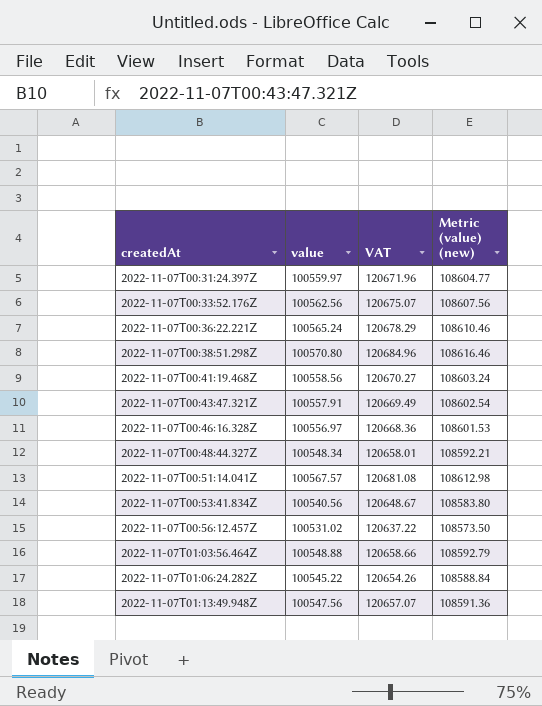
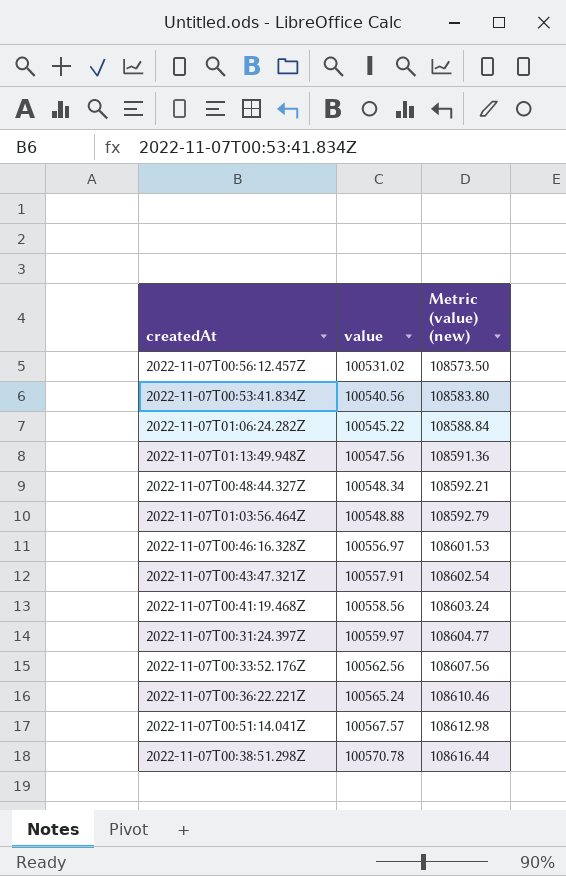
row order: createdAt ascending -> value ascending
column VAT | formula: [value] * 1.2 -> none
2022-11-07T00:38:51.298Z | value: 100570.80 -> 100570.78
2022-11-07T00:38:51.298Z | Metric (value) (new): 108616.46 -> 108616.44

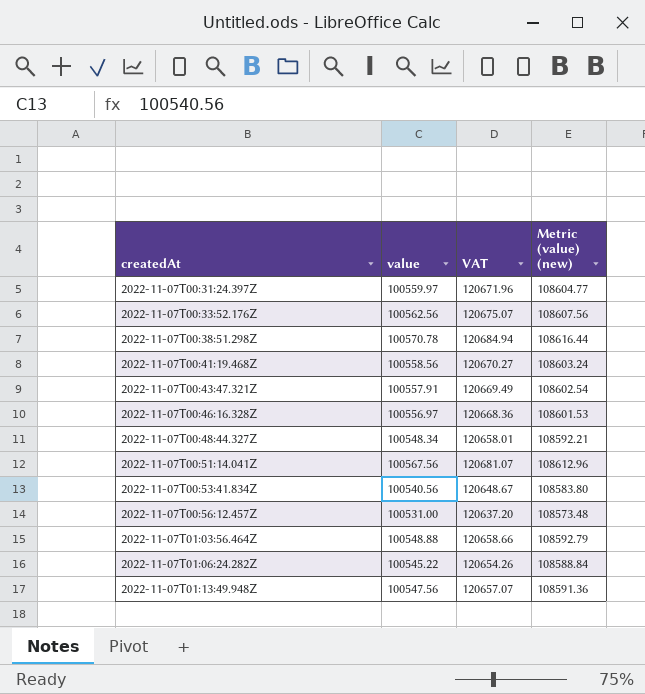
row order: value ascending -> createdAt ascending
column VAT | formula: none -> [value] * 1.2
row 2022-11-07T00:36:22.221Z: 100565.24 | 108610.46 -> none
2022-11-07T00:51:14.041Z | value: 100567.57 -> 100567.56
2022-11-07T00:51:14.041Z | Metric (value) (new): 108612.98 -> 108612.96
2022-11-07T00:56:12.457Z | value: 100531.02 -> 100531.00
2022-11-07T00:56:12.457Z | Metric (value) (new): 108573.50 -> 108573.48

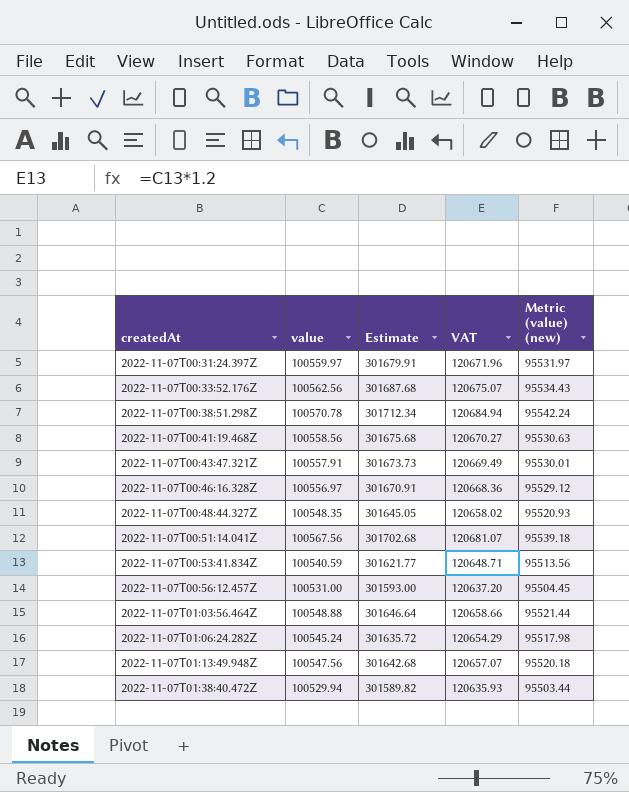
column Estimate | formula: none -> [value] * 3
column Metric (value) (new) | formula: [value] * 1.08 -> [value] * 0.95
2022-11-07T00:48:44.327Z | value: 100548.34 -> 100548.35
2022-11-07T00:48:44.327Z | VAT: 120658.01 -> 120658.02
2022-11-07T00:53:41.834Z | value: 100540.56 -> 100540.59
2022-11-07T00:53:41.834Z | VAT: 120648.67 -> 120648.71
2022-11-07T01:06:24.282Z | value: 100545.22 -> 100545.24
2022-11-07T01:06:24.282Z | VAT: 120654.26 -> 120654.29
row 2022-11-07T01:38:40.472Z: none -> 100529.94 | 301589.82 | 120635.93 | 95503.44

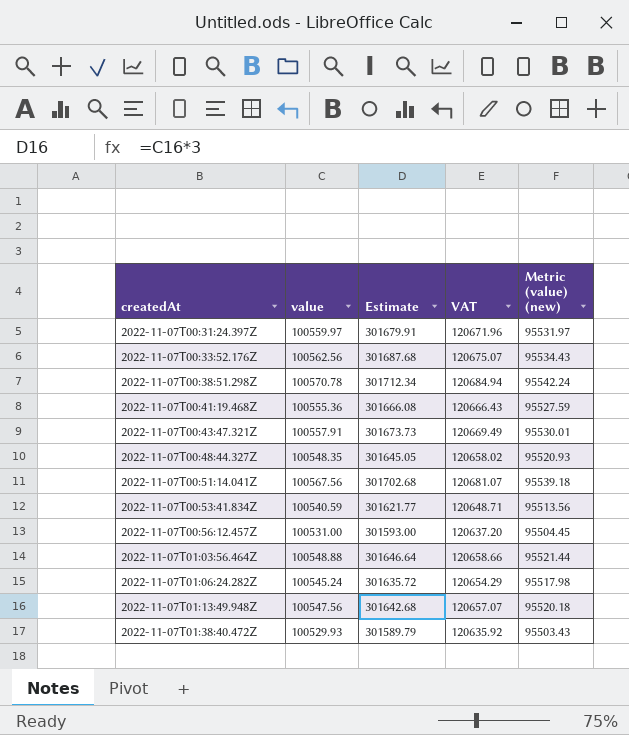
row 2022-11-07T00:46:16.328Z: 100556.97 | 301670.91 | 120668.36 | 95529.12 -> none
2022-11-07T00:41:19.468Z | value: 100558.56 -> 100555.36
2022-11-07T00:41:19.468Z | Estimate: 301675.68 -> 301666.08
2022-11-07T00:41:19.468Z | VAT: 120670.27 -> 120666.43
2022-11-07T00:41:19.468Z | Metric (value) (new): 95530.63 -> 95527.59
2022-11-07T01:38:40.472Z | value: 100529.94 -> 100529.93
2022-11-07T01:38:40.472Z | Estimate: 301589.82 -> 301589.79
2022-11-07T01:38:40.472Z | VAT: 120635.93 -> 120635.92
2022-11-07T01:38:40.472Z | Metric (value) (new): 95503.44 -> 95503.43

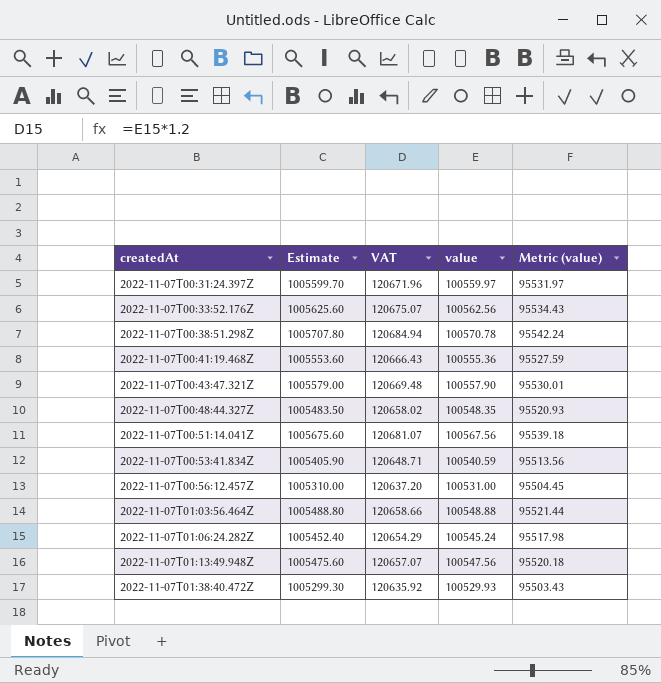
column Estimate | formula: [value] * 3 -> [value] * 10
column value | position: 2 -> 4
column name: Metric (value) (new) -> Metric (value)
2022-11-07T00:43:47.321Z | VAT: 120669.49 -> 120669.48
2022-11-07T00:43:47.321Z | value: 100557.91 -> 100557.90

